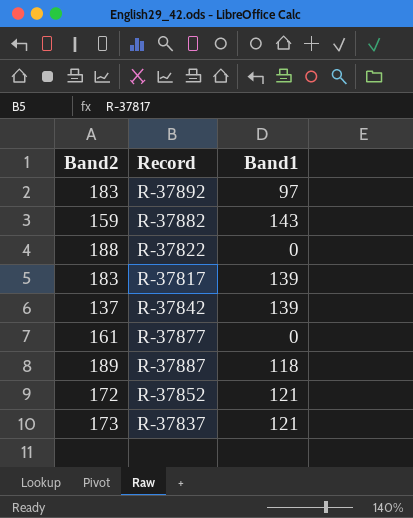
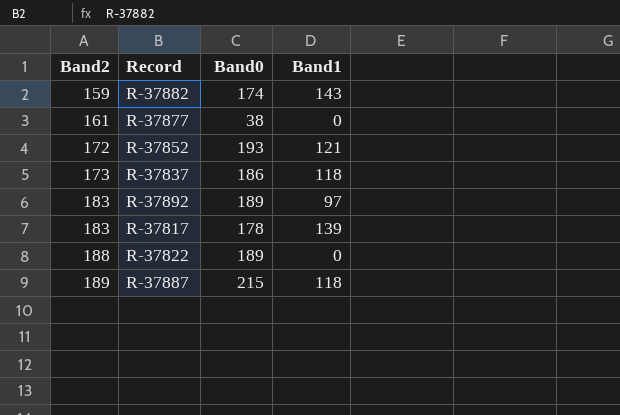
row order: none -> Band2 ascending
column Band0 | position: none -> 3
row R-37842: 137 | 139 -> none
R-37837 | Band1: 121 -> 118

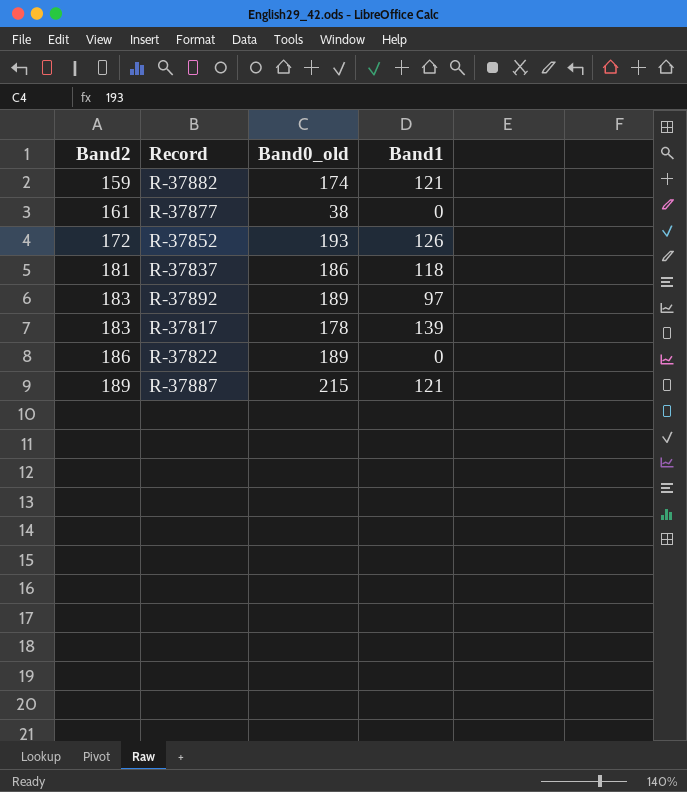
column name: Band0 -> Band0_old
R-37882 | Band1: 143 -> 121
R-37852 | Band1: 121 -> 126
R-37837 | Band2: 173 -> 181
R-37822 | Band2: 188 -> 186
R-37887 | Band1: 118 -> 121

